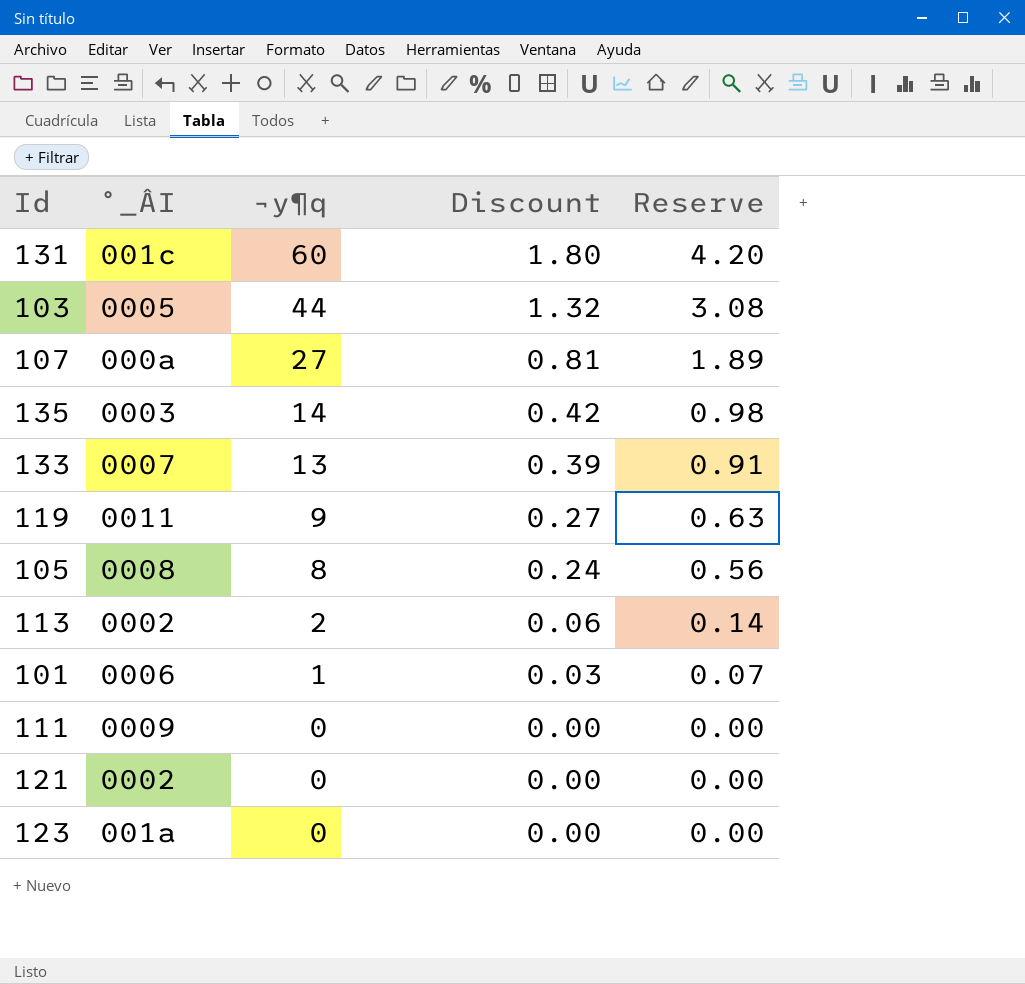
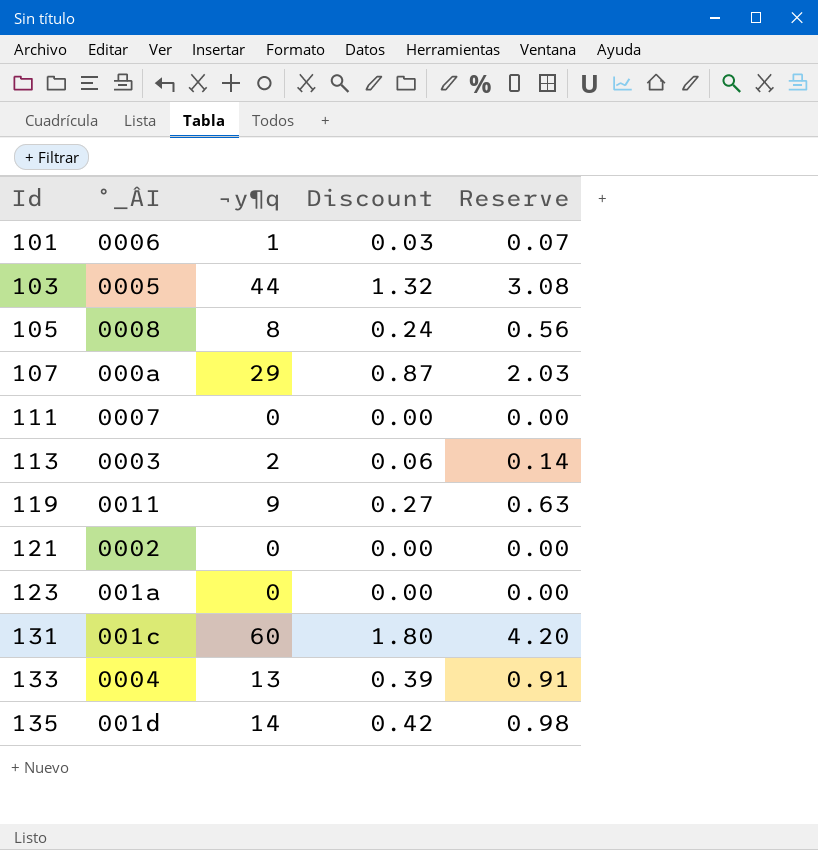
row order: ¬y¶q descending -> Id ascending
107 | ¬y¶q: 27 -> 29
107 | Discount: 0.81 -> 0.87
107 | Reserve: 1.89 -> 2.03
111 | °_ÂI: 0009 -> 0007
113 | °_ÂI: 0002 -> 0003
133 | °_ÂI: 0007 -> 0004
135 | °_ÂI: 0003 -> 001d

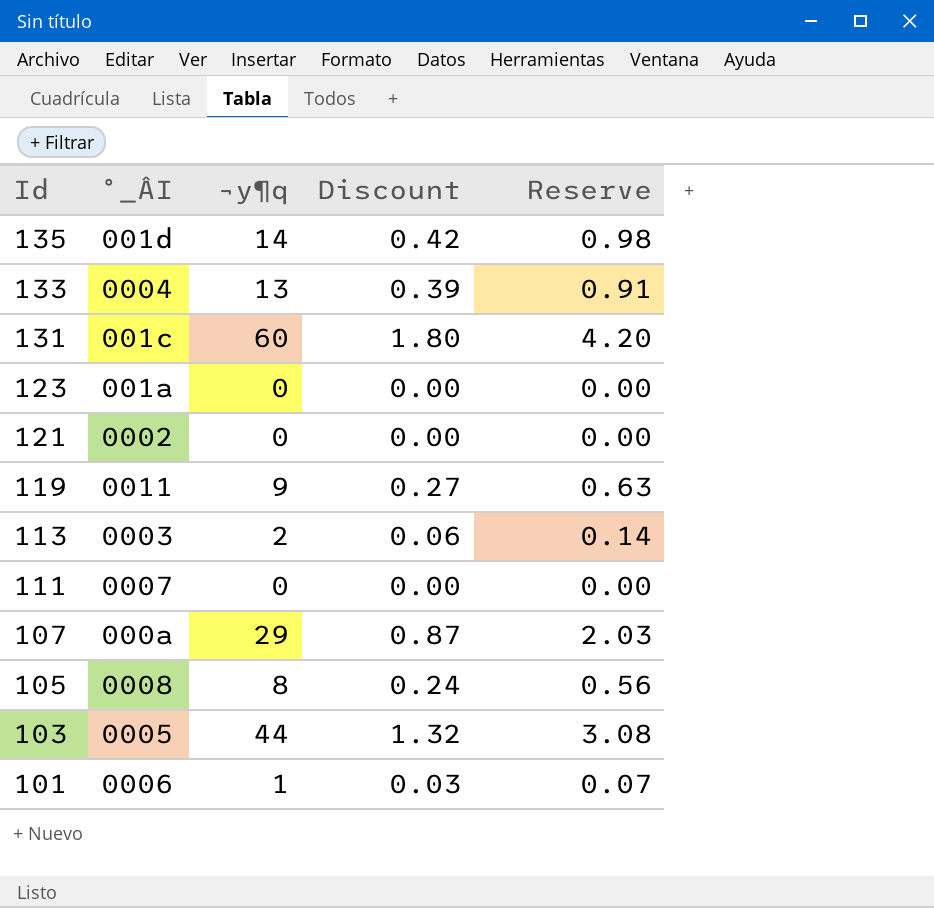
row order: Id ascending -> Id descending

